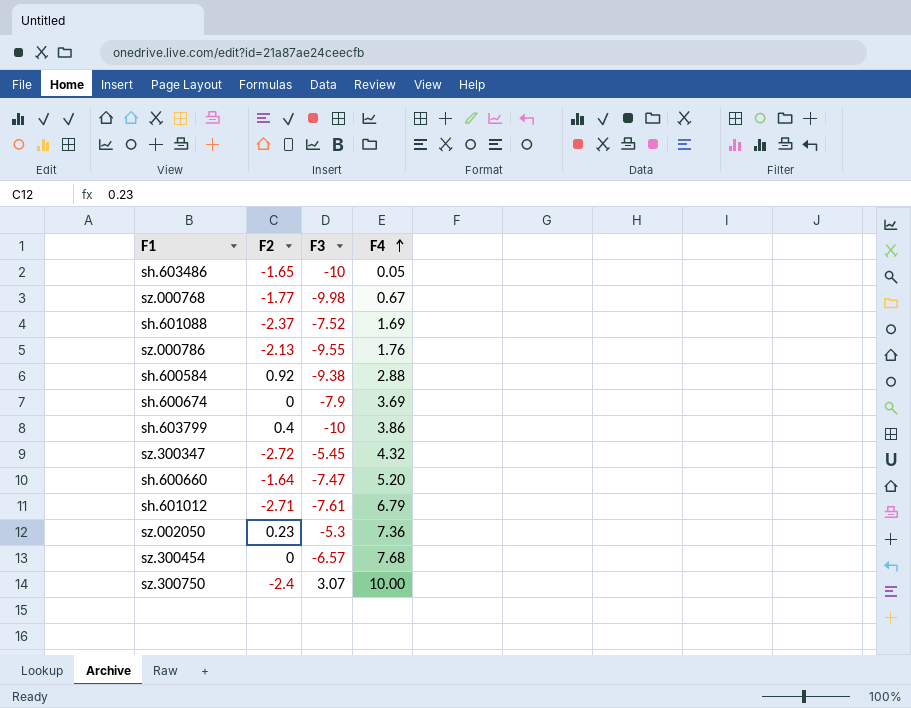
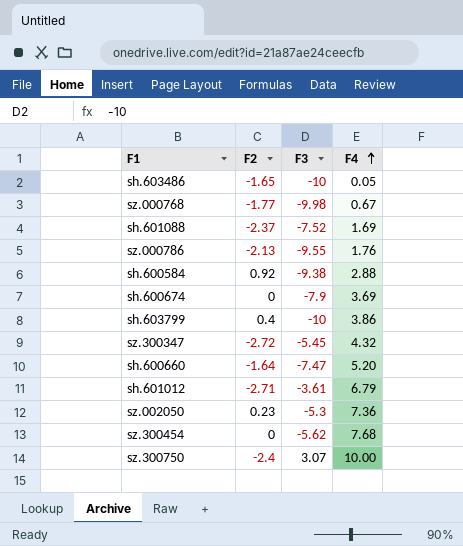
sh.601012 | F3: -7.61 -> -3.61
sz.300454 | F3: -6.57 -> -5.62

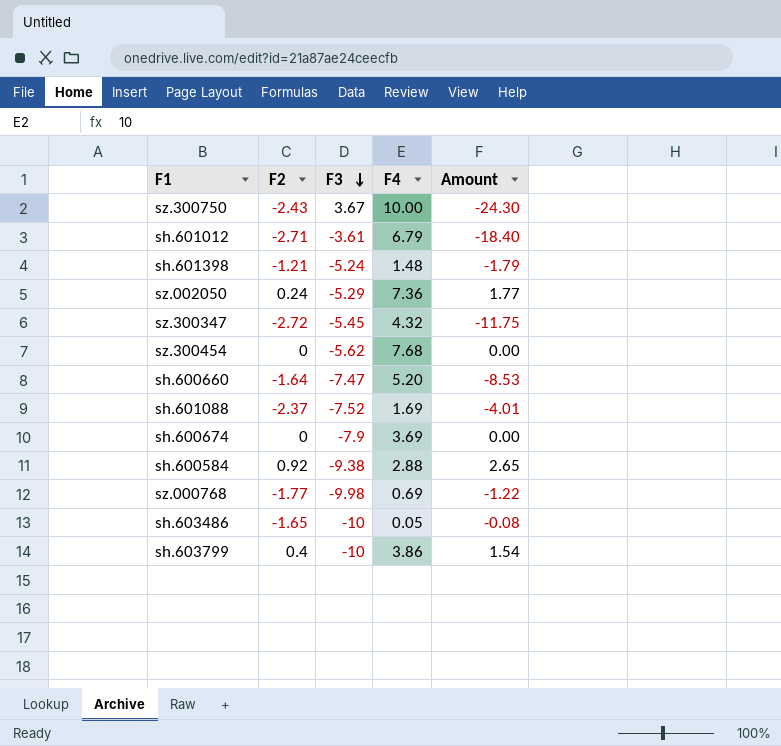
row order: F4 ascending -> F3 descending
column Amount | formula: none -> [F2] * [F4]
row sz.000786: -2.13 | -9.55 | 1.76 -> none
sz.300750 | F2: -2.4 -> -2.43
sz.300750 | F3: 3.07 -> 3.67
row sh.601398: none -> -1.21 | -5.24 | 1.48 | -1.79
sz.002050 | F2: 0.23 -> 0.24
sz.002050 | F3: -5.3 -> -5.29
sz.000768 | F4: 0.67 -> 0.69

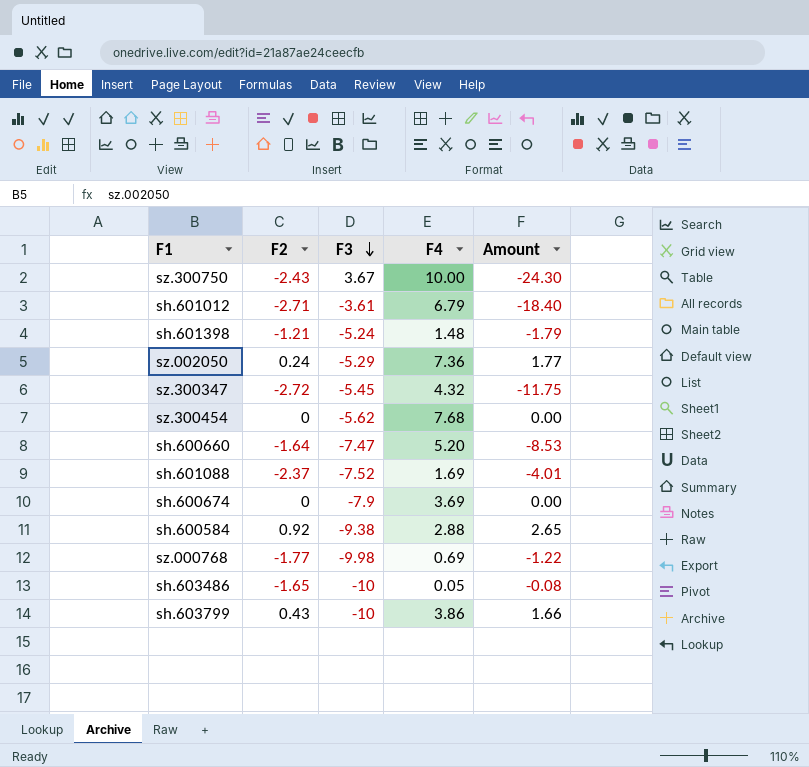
sh.603799 | F2: 0.4 -> 0.43
sh.603799 | Amount: 1.54 -> 1.66

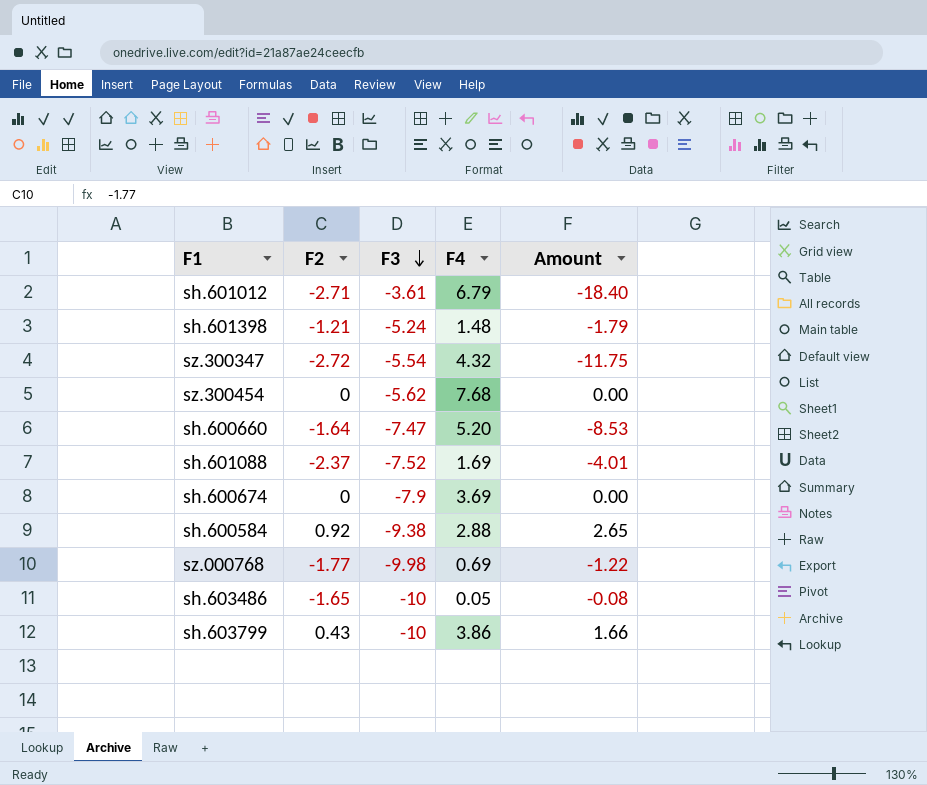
row sz.300750: -2.43 | 3.67 | 10.00 | -24.30 -> none
row sz.002050: 0.24 | -5.29 | 7.36 | 1.77 -> none
sz.300347 | F3: -5.45 -> -5.54

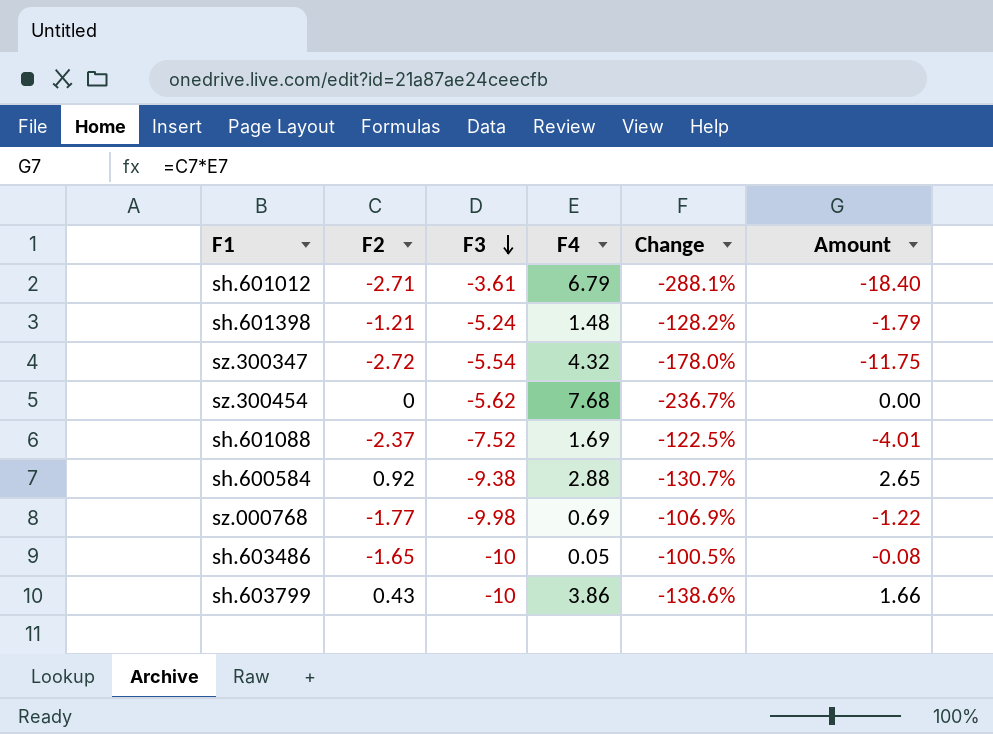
column Change | formula: none -> ([F4] - [F3]) / [F3]
row sh.600660: -1.64 | -7.47 | 5.20 | -8.53 -> none
row sh.600674: 0 | -7.9 | 3.69 | 0.00 -> none

